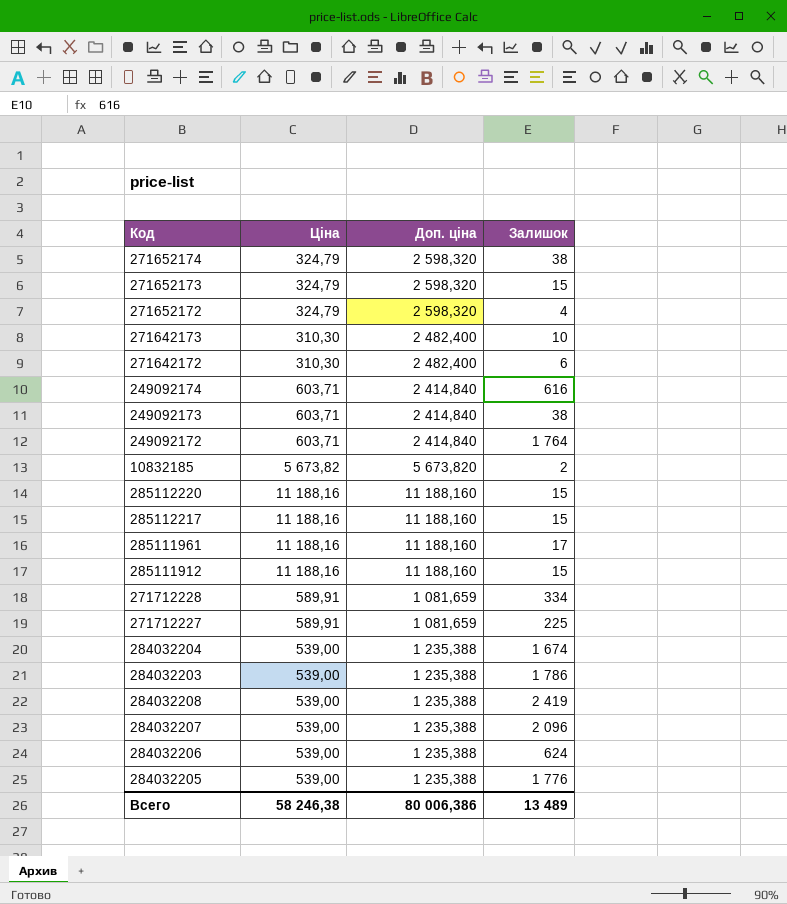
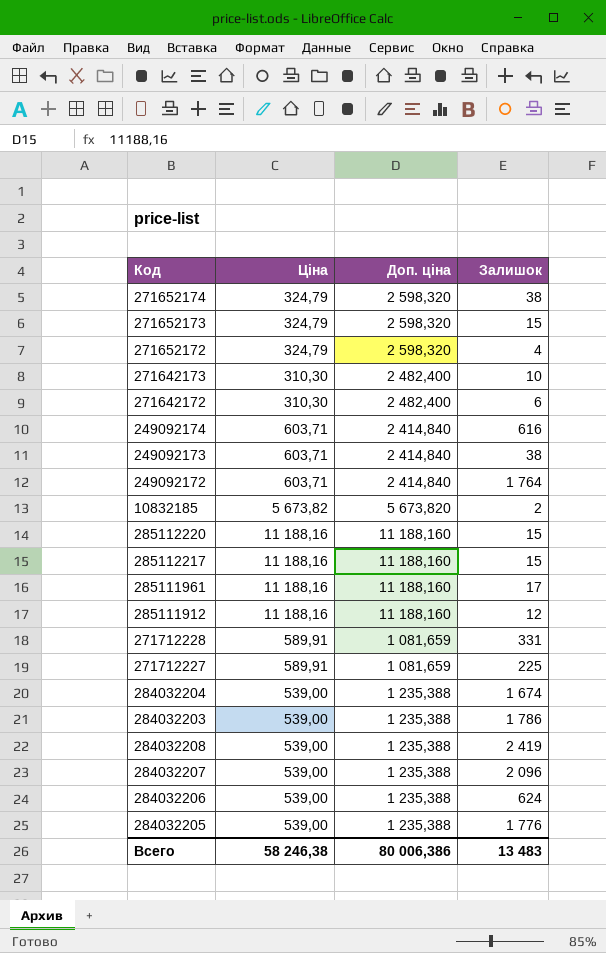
285111912 | Залишок: 15 -> 12
271712228 | Залишок: 334 -> 331
Всего | Залишок: 13 489 -> 13 483

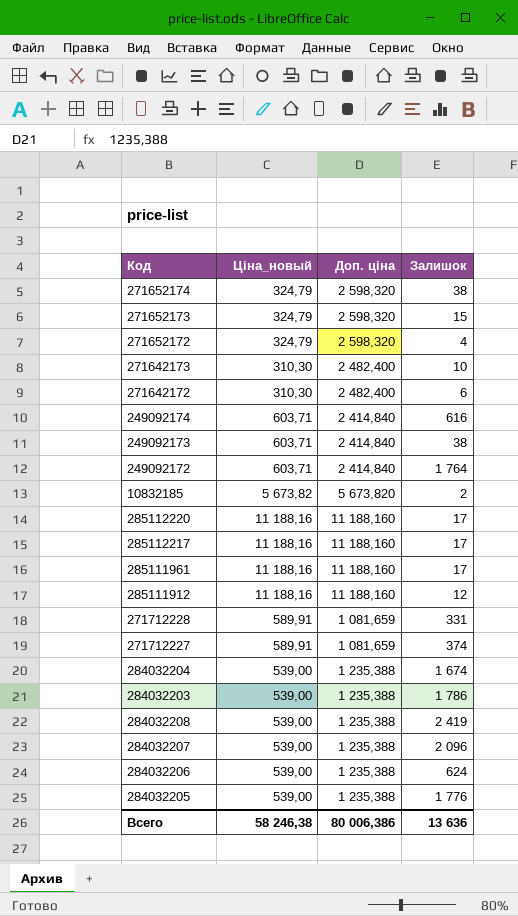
column name: Ціна -> Ціна_новый
285112220 | Залишок: 15 -> 17
285112217 | Залишок: 15 -> 17
271712227 | Залишок: 225 -> 374
Всего | Залишок: 13 483 -> 13 636

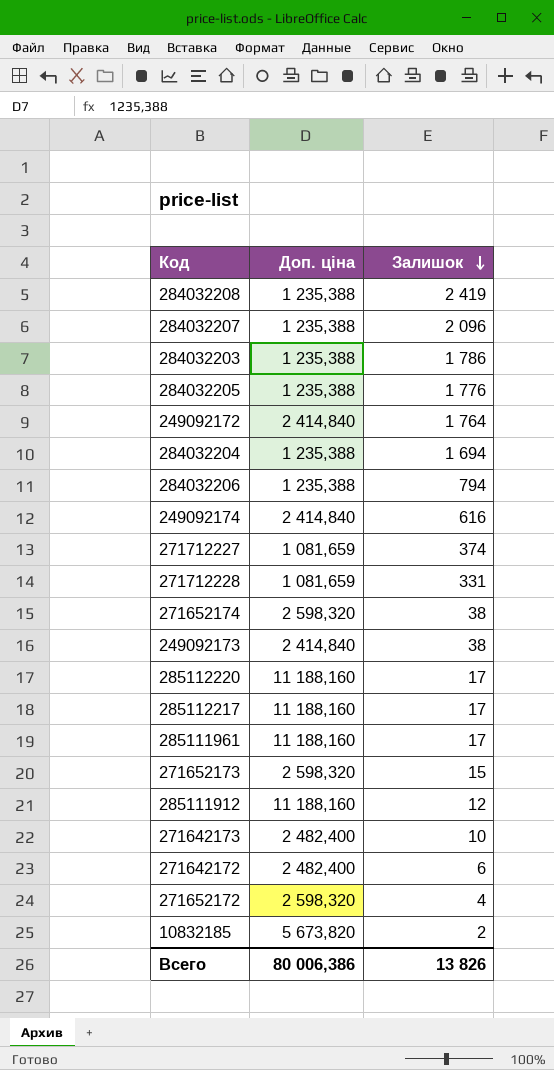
row order: none -> Залишок descending
column Ціна_новый | position: 2 -> none
284032204 | Залишок: 1 674 -> 1 694
284032206 | Залишок: 624 -> 794
Всего | Залишок: 13 636 -> 13 826

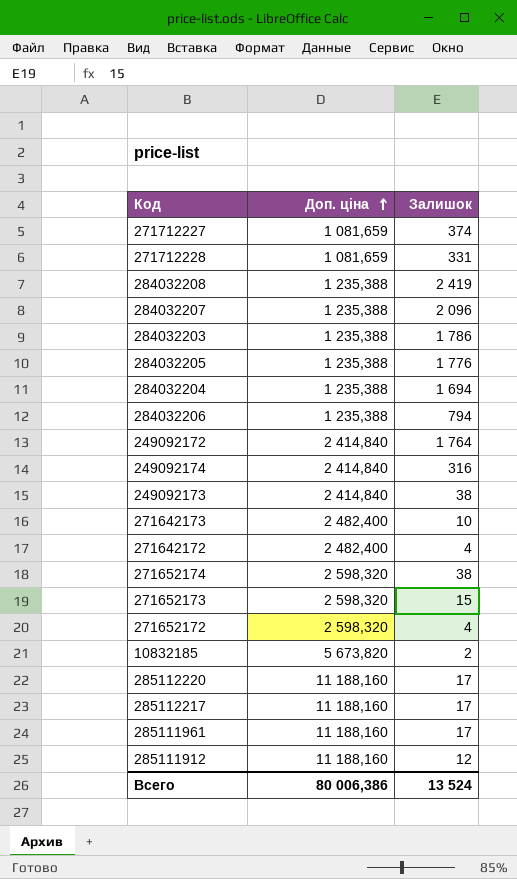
row order: Залишок descending -> Доп. ціна ascending
249092174 | Залишок: 616 -> 316
271642172 | Залишок: 6 -> 4
Всего | Залишок: 13 826 -> 13 524

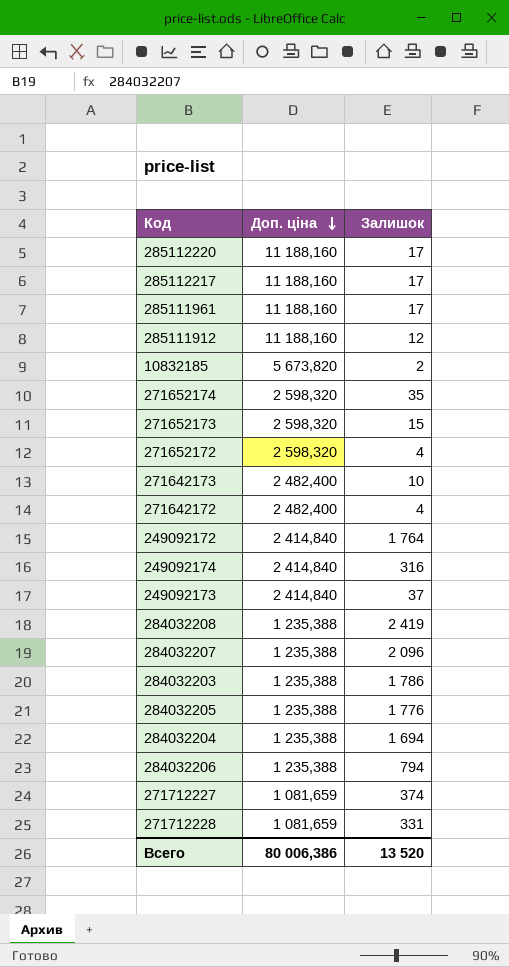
row order: Доп. ціна ascending -> Доп. ціна descending
271652174 | Залишок: 38 -> 35
249092173 | Залишок: 38 -> 37
Всего | Залишок: 13 524 -> 13 520

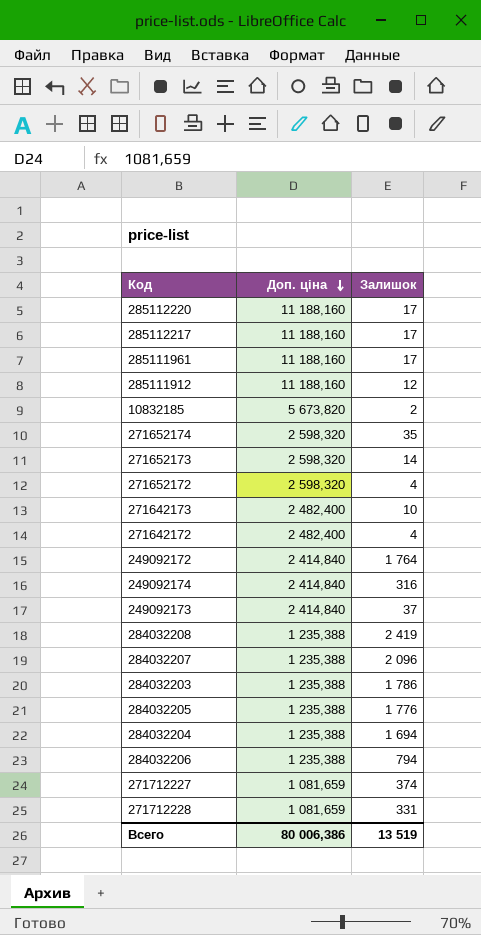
271652173 | Залишок: 15 -> 14
Всего | Залишок: 13 520 -> 13 519

